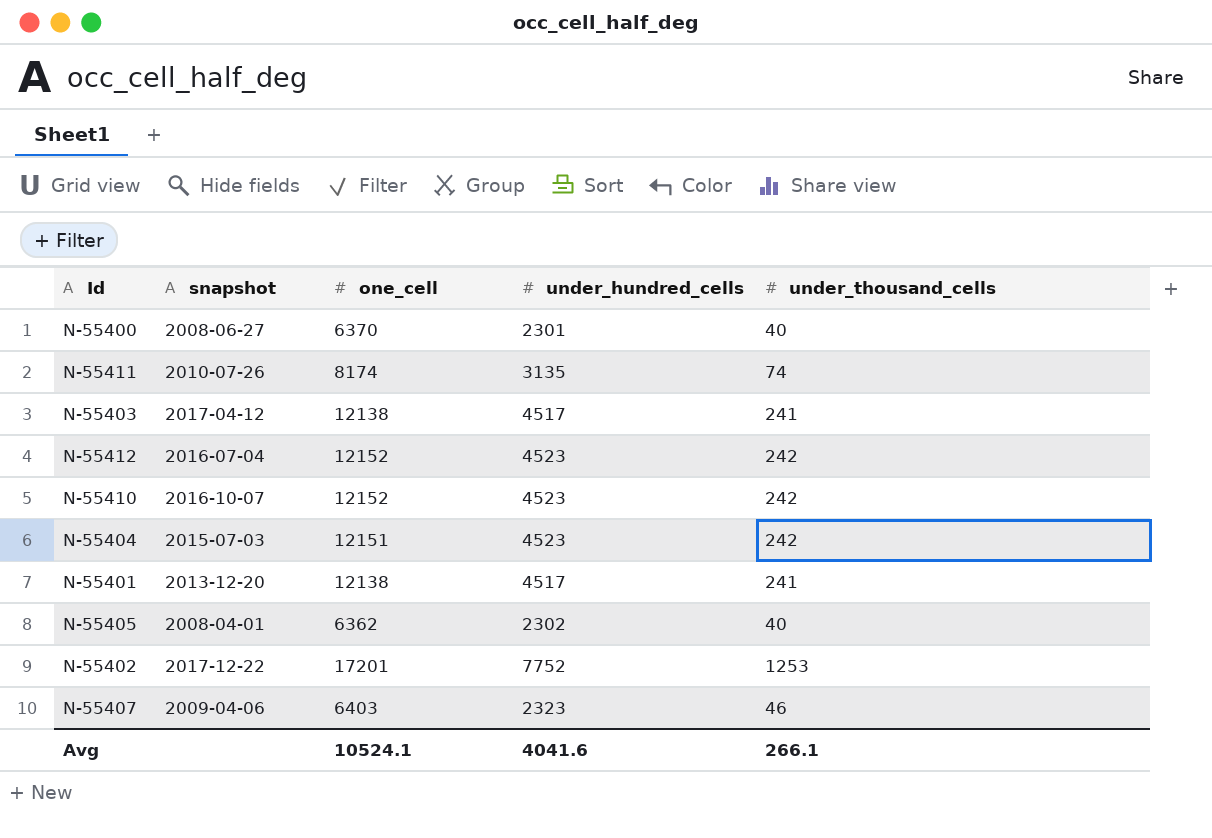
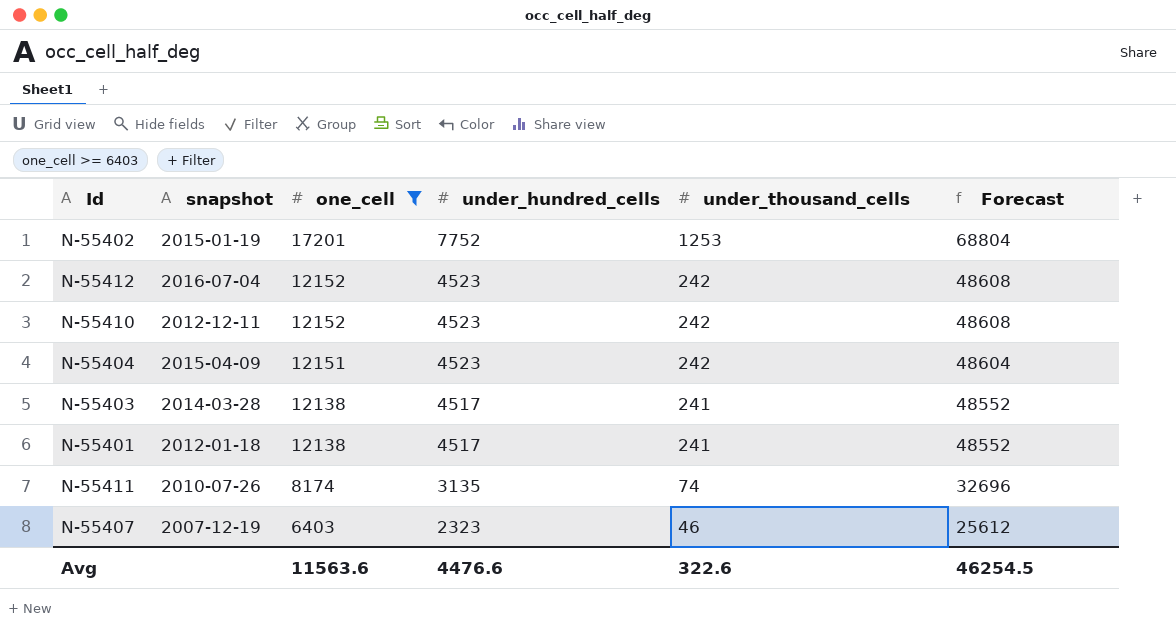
filter: none -> one_cell >= 6403
row order: none -> one_cell descending
column Forecast | formula: none -> [one_cell] * 4
N-55402 | snapshot: 2017-12-22 -> 2015-01-19
N-55410 | snapshot: 2016-10-07 -> 2012-12-11
N-55404 | snapshot: 2015-07-03 -> 2015-04-09
N-55403 | snapshot: 2017-04-12 -> 2014-03-28
N-55401 | snapshot: 2013-12-20 -> 2012-01-18
N-55407 | snapshot: 2009-04-06 -> 2007-12-19
Avg | one_cell: 10524.1 -> 11563.6
Avg | under_hundred_cells: 4041.6 -> 4476.6
Avg | under_thousand_cells: 266.1 -> 322.6

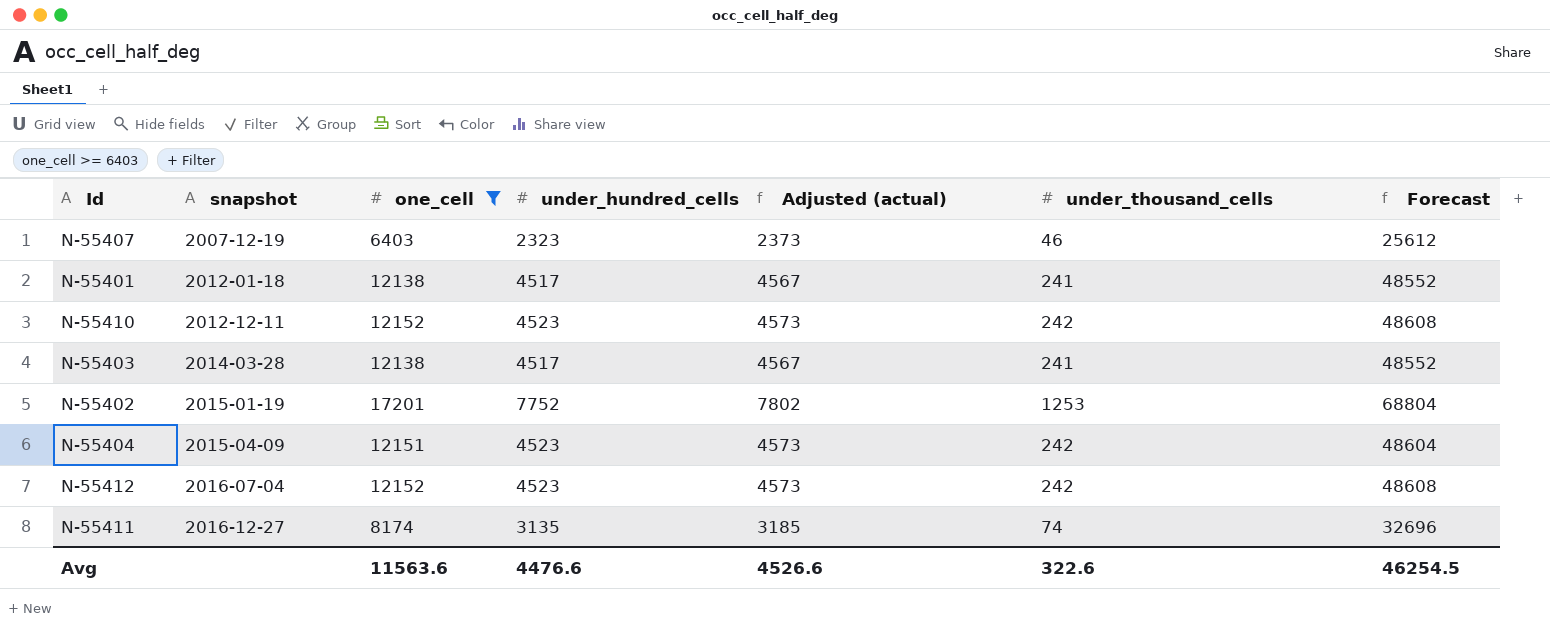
row order: one_cell descending -> snapshot ascending
column Adjusted (actual) | formula: none -> [under_hundred_cells] + 50
N-55411 | snapshot: 2010-07-26 -> 2016-12-27

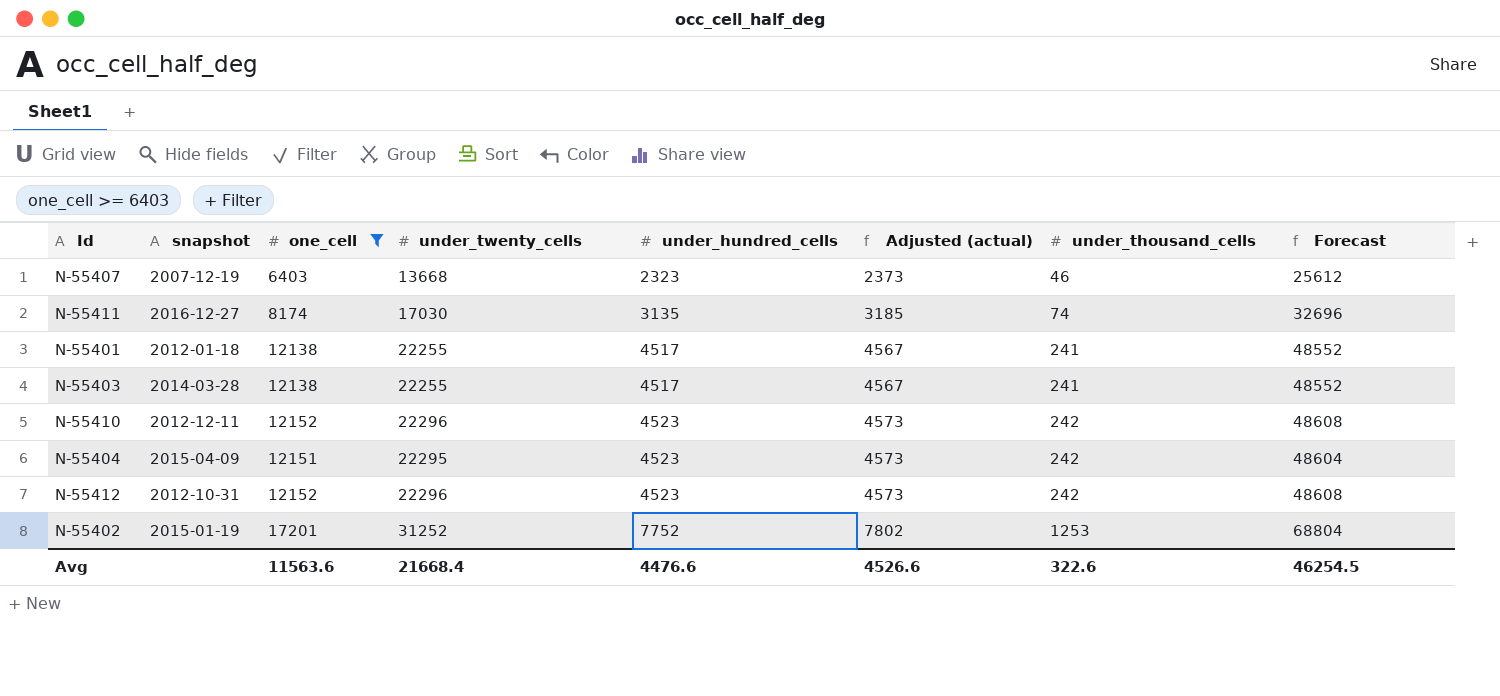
row order: snapshot ascending -> under_hundred_cells ascending
column under_twenty_cells | position: none -> 4
N-55412 | snapshot: 2016-07-04 -> 2012-10-31

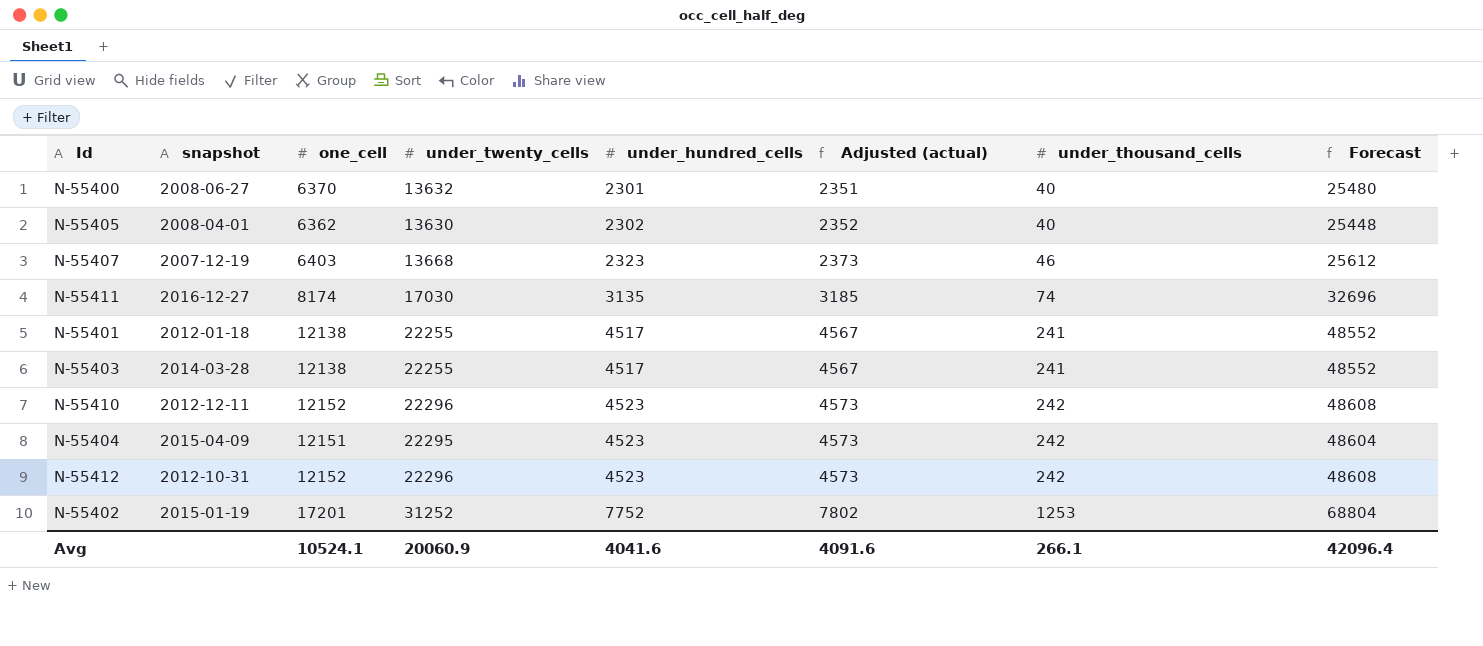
filter: one_cell >= 6403 -> none
Avg | one_cell: 11563.6 -> 10524.1
Avg | under_twenty_cells: 21668.4 -> 20060.9
Avg | under_hundred_cells: 4476.6 -> 4041.6
Avg | Adjusted (actual): 4526.6 -> 4091.6
Avg | under_thousand_cells: 322.6 -> 266.1
Avg | Forecast: 46254.5 -> 42096.4

